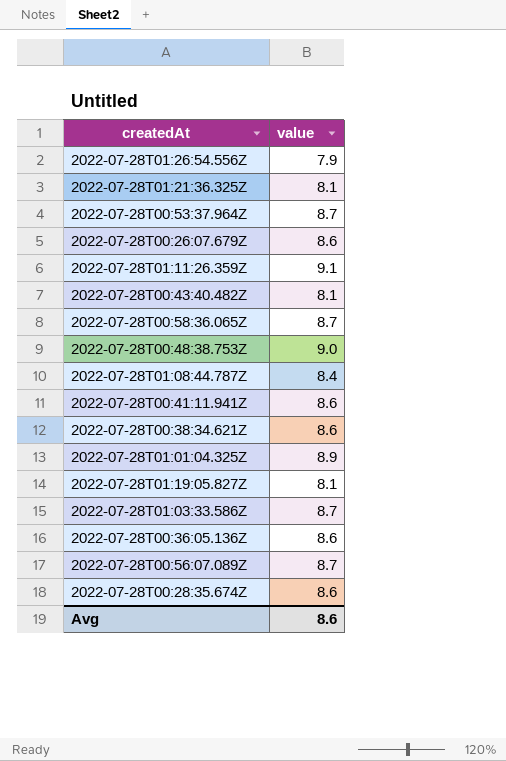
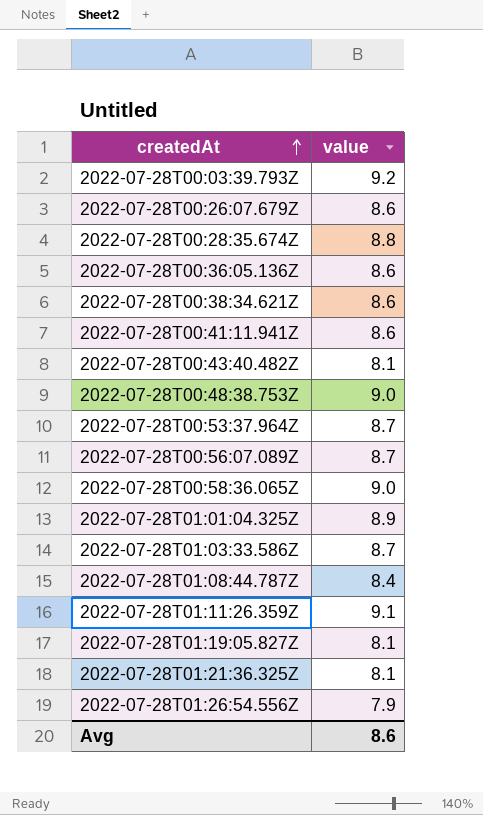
row order: none -> createdAt ascending
row 2022-07-28T00:03:39.793Z: none -> 9.2
2022-07-28T00:28:35.674Z | value: 8.6 -> 8.8
2022-07-28T00:58:36.065Z | value: 8.7 -> 9.0

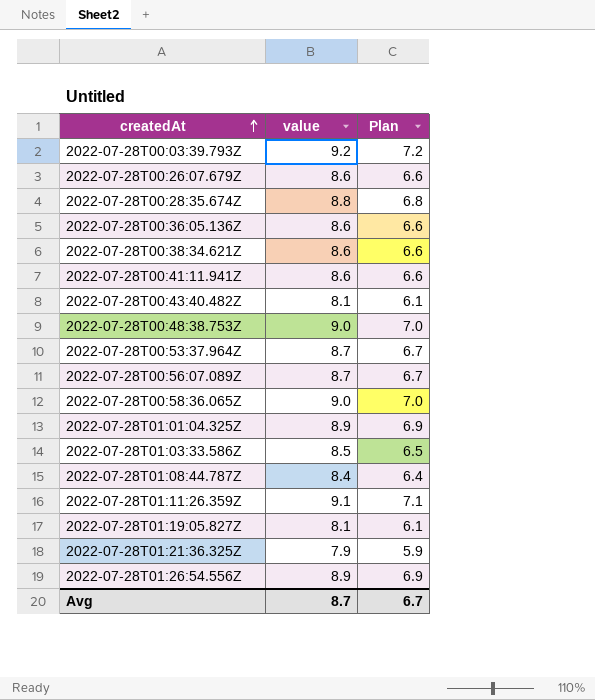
column Plan | formula: none -> [value] - 2
2022-07-28T01:03:33.586Z | value: 8.7 -> 8.5
2022-07-28T01:21:36.325Z | value: 8.1 -> 7.9
2022-07-28T01:26:54.556Z | value: 7.9 -> 8.9
Avg | value: 8.6 -> 8.7

